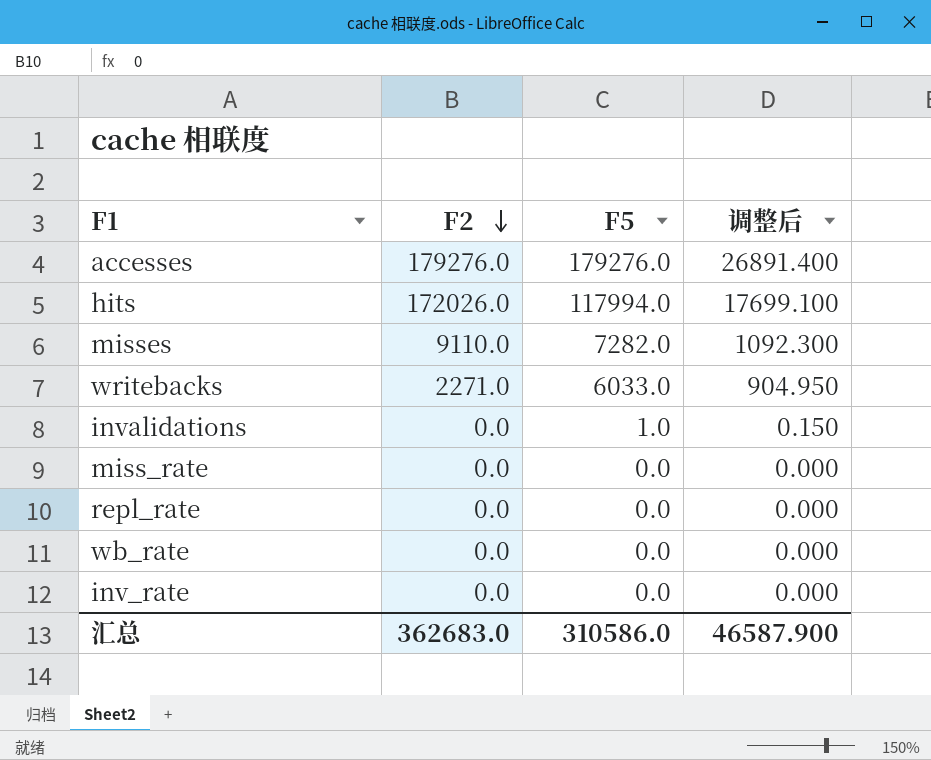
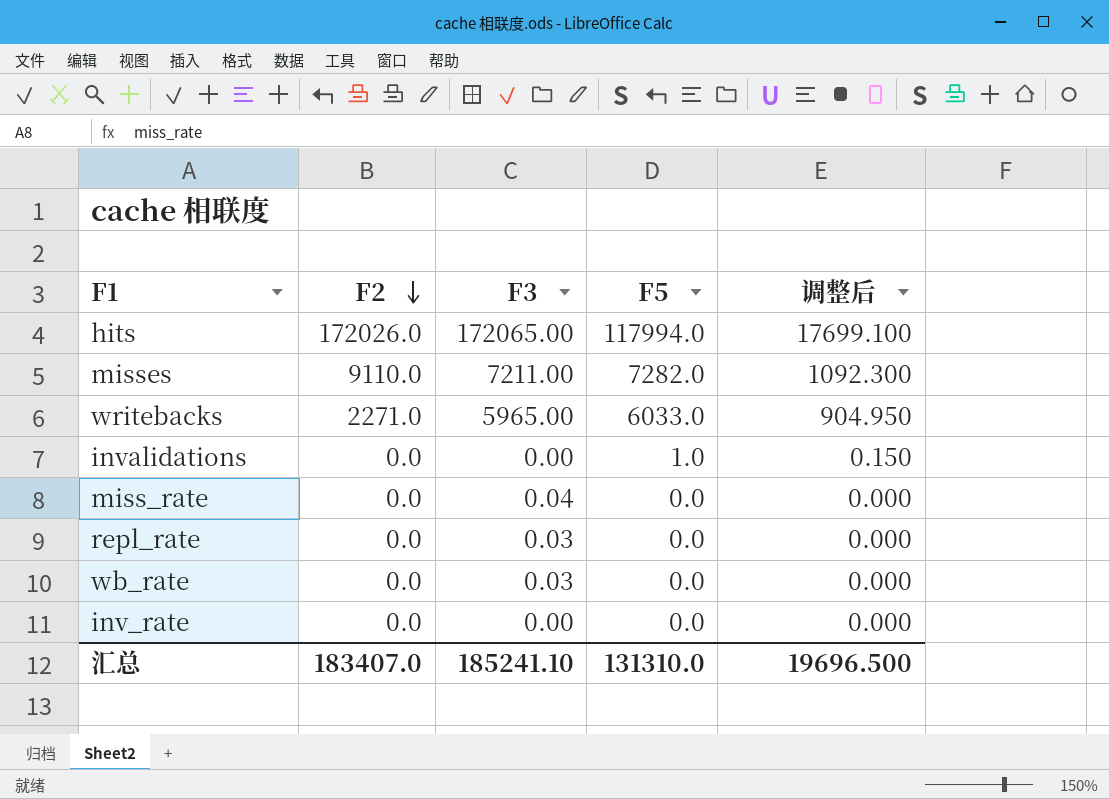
column F3 | position: none -> 3
row accesses: 179276.0 | 179276.0 | 26891.400 -> none
汇总 | F2: 362683.0 -> 183407.0
汇总 | F5: 310586.0 -> 131310.0
汇总 | 调整后: 46587.900 -> 19696.500

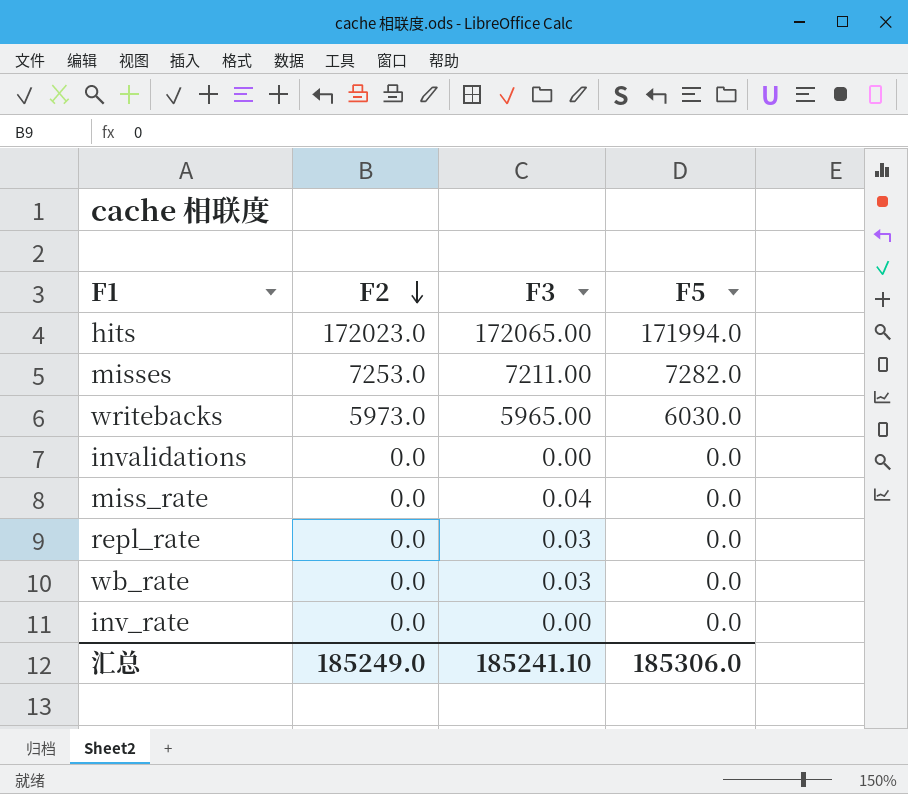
column 调整后 | formula: [F5] * 0.15 -> none
hits | F2: 172026.0 -> 172023.0
hits | F5: 117994.0 -> 171994.0
misses | F2: 9110.0 -> 7253.0
writebacks | F2: 2271.0 -> 5973.0
writebacks | F5: 6033.0 -> 6030.0
invalidations | F5: 1.0 -> 0.0
汇总 | F2: 183407.0 -> 185249.0
汇总 | F5: 131310.0 -> 185306.0

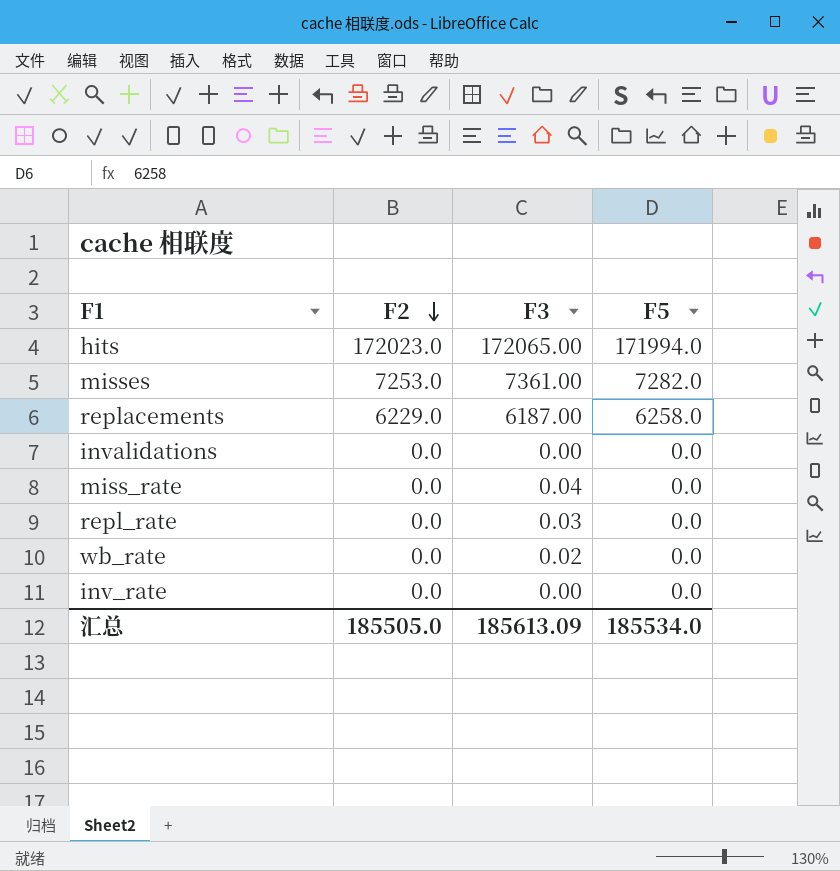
row writebacks: 5973.0 | 5965.00 | 6030.0 -> none
misses | F3: 7211.00 -> 7361.00
row replacements: none -> 6229.0 | 6187.00 | 6258.0
wb_rate | F3: 0.03 -> 0.02
汇总 | F2: 185249.0 -> 185505.0
汇总 | F3: 185241.10 -> 185613.09
汇总 | F5: 185306.0 -> 185534.0

